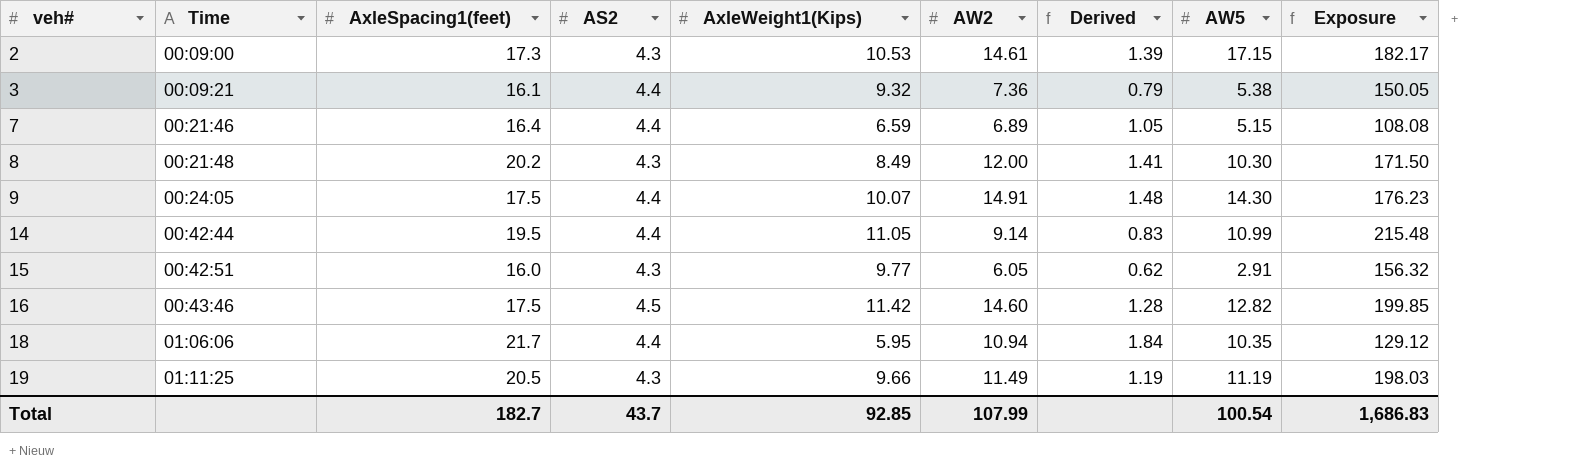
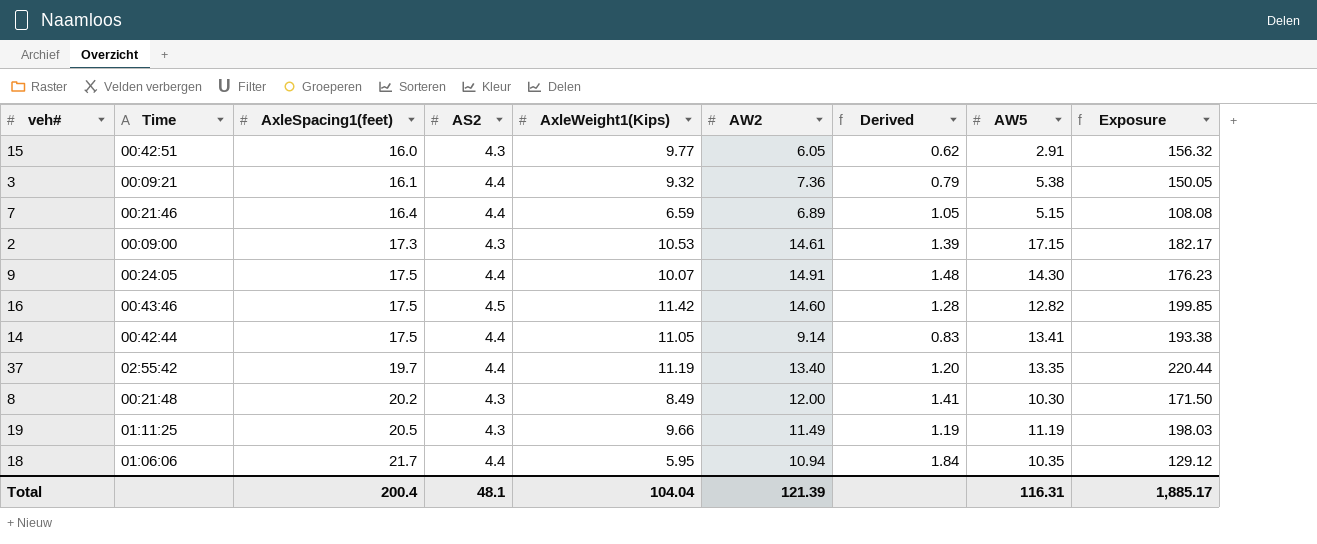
row order: veh# ascending -> AxleSpacing1(feet) ascending
14 | AxleSpacing1(feet): 19.5 -> 17.5
14 | AW5: 10.99 -> 13.41
14 | Exposure: 215.48 -> 193.38
row 37: none -> 02:55:42 | 19.7 | 4.4 | 11.19 | 13.40 | 1.20 | 13.35 | 220.44
Total | AxleSpacing1(feet): 182.7 -> 200.4
Total | AS2: 43.7 -> 48.1
Total | AxleWeight1(Kips): 92.85 -> 104.04
Total | AW2: 107.99 -> 121.39
Total | AW5: 100.54 -> 116.31
Total | Exposure: 1,686.83 -> 1,885.17

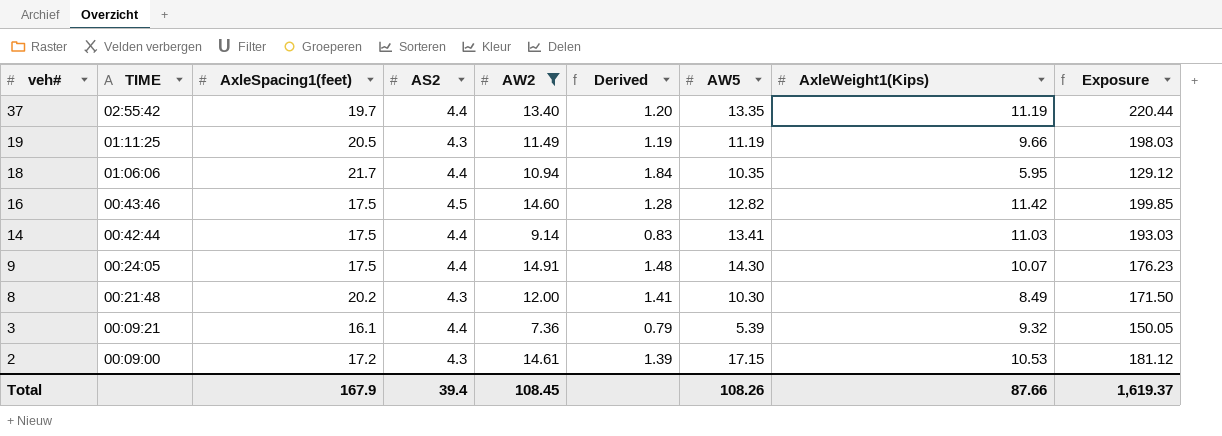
filter: none -> AW2 >= 7.36
row order: AxleSpacing1(feet) ascending -> veh# descending
column name: Time -> TIME
column AxleWeight1(Kips) | position: 5 -> 8
14 | AxleWeight1(Kips): 11.05 -> 11.03
14 | Exposure: 193.38 -> 193.03
3 | AW5: 5.38 -> 5.39
2 | AxleSpacing1(feet): 17.3 -> 17.2
2 | Exposure: 182.17 -> 181.12
Total | AxleSpacing1(feet): 200.4 -> 167.9
Total | AS2: 48.1 -> 39.4
Total | AW2: 121.39 -> 108.45
Total | AW5: 116.31 -> 108.26
Total | AxleWeight1(Kips): 104.04 -> 87.66
Total | Exposure: 1,885.17 -> 1,619.37

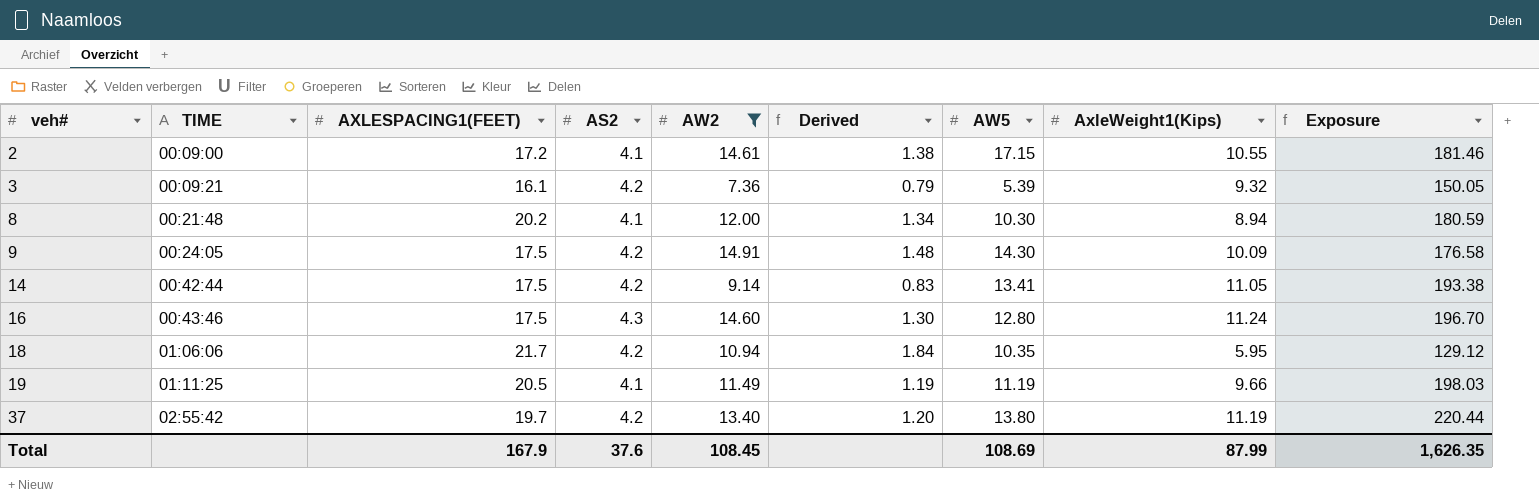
row order: veh# descending -> veh# ascending
column name: AxleSpacing1(feet) -> AXLESPACING1(FEET)
2 | AS2: 4.3 -> 4.1
2 | Derived: 1.39 -> 1.38
2 | AxleWeight1(Kips): 10.53 -> 10.55
2 | Exposure: 181.12 -> 181.46
3 | AS2: 4.4 -> 4.2
8 | AS2: 4.3 -> 4.1
8 | Derived: 1.41 -> 1.34
8 | AxleWeight1(Kips): 8.49 -> 8.94
8 | Exposure: 171.50 -> 180.59
9 | AS2: 4.4 -> 4.2
9 | AxleWeight1(Kips): 10.07 -> 10.09
9 | Exposure: 176.23 -> 176.58
14 | AS2: 4.4 -> 4.2
14 | AxleWeight1(Kips): 11.03 -> 11.05
14 | Exposure: 193.03 -> 193.38
16 | AS2: 4.5 -> 4.3
16 | Derived: 1.28 -> 1.30
16 | AW5: 12.82 -> 12.80
16 | AxleWeight1(Kips): 11.42 -> 11.24
16 | Exposure: 199.85 -> 196.70
18 | AS2: 4.4 -> 4.2
19 | AS2: 4.3 -> 4.1
37 | AS2: 4.4 -> 4.2
37 | AW5: 13.35 -> 13.80
Total | AS2: 39.4 -> 37.6
Total | AW5: 108.26 -> 108.69
Total | AxleWeight1(Kips): 87.66 -> 87.99
Total | Exposure: 1,619.37 -> 1,626.35

